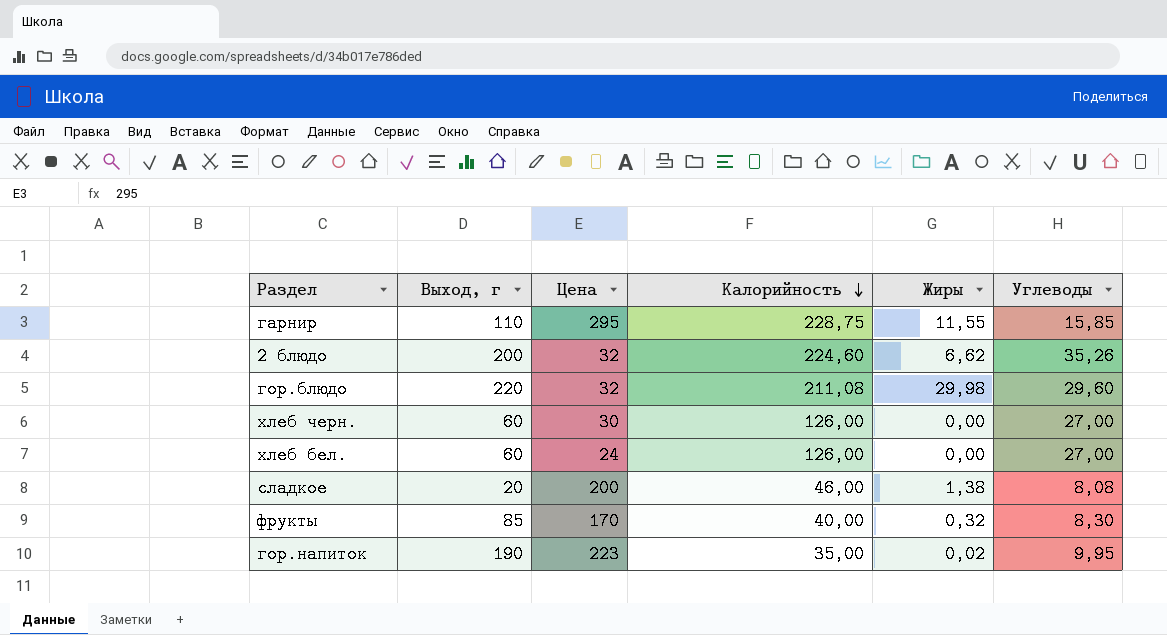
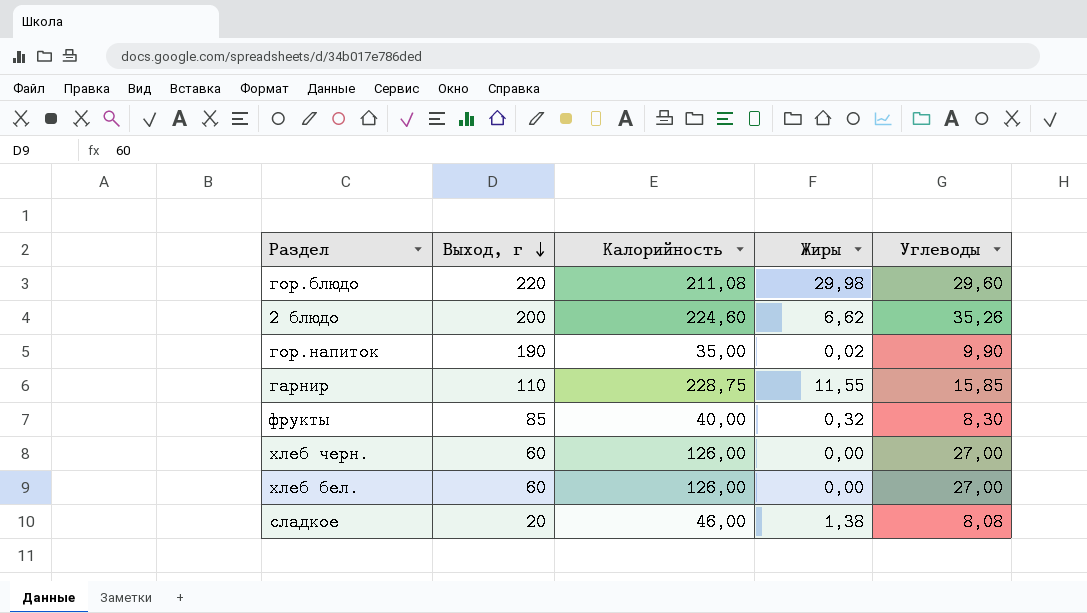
row order: Калорийность descending -> Выход, г descending
column Цена | position: 3 -> none
гор.напиток | Углеводы: 9,95 -> 9,90

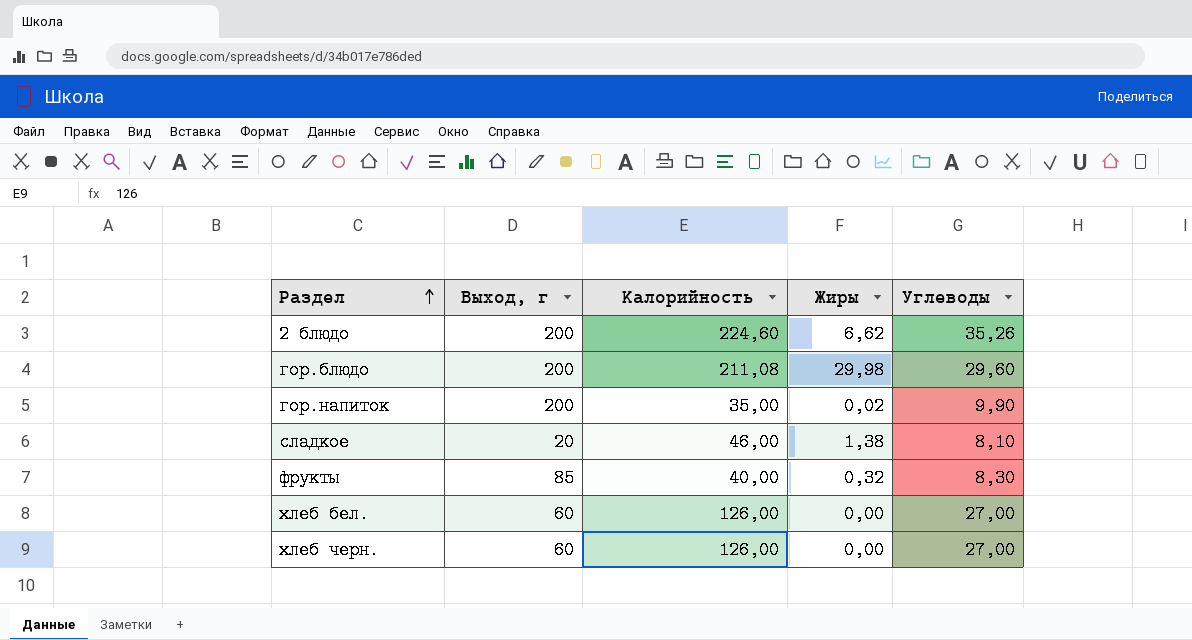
row order: Выход, г descending -> Раздел ascending
row гарнир: 110 | 228,75 | 11,55 | 15,85 -> none
гор.блюдо | Выход, г: 220 -> 200
гор.напиток | Выход, г: 190 -> 200
сладкое | Углеводы: 8,08 -> 8,10

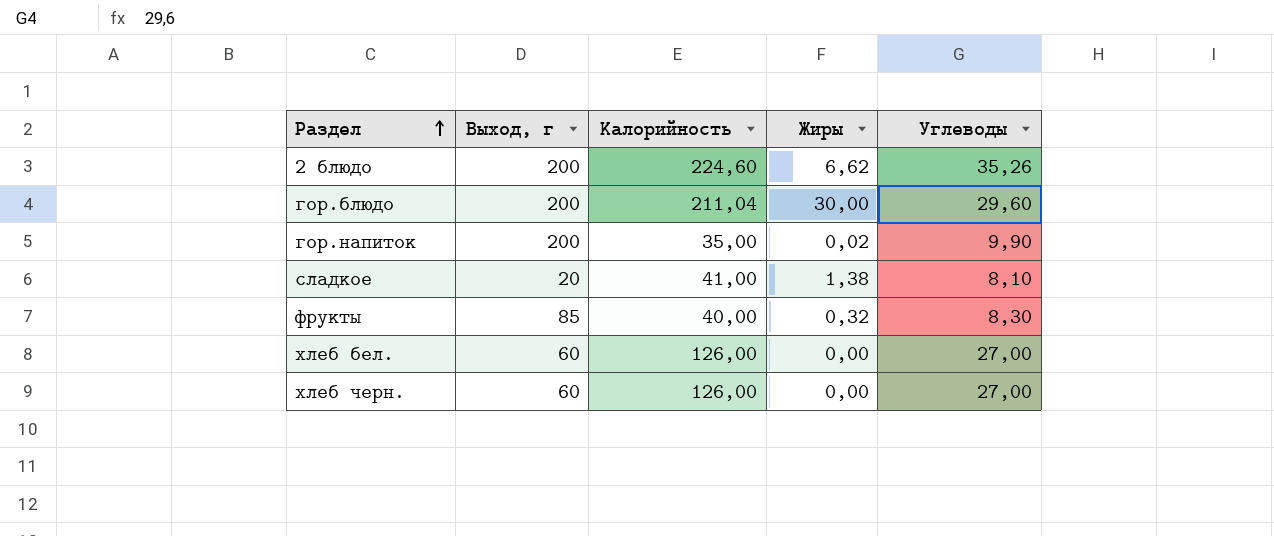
гор.блюдо | Калорийность: 211,08 -> 211,04
гор.блюдо | Жиры: 29,98 -> 30,00
сладкое | Калорийность: 46,00 -> 41,00

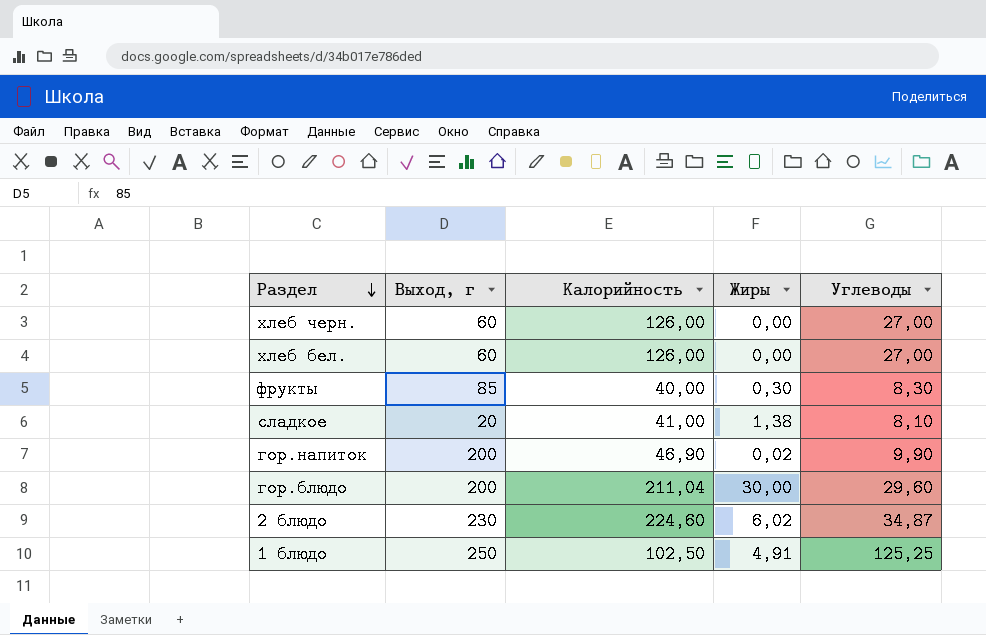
row order: Раздел ascending -> Раздел descending
фрукты | Жиры: 0,32 -> 0,30
гор.напиток | Калорийность: 35,00 -> 46,90
2 блюдо | Выход, г: 200 -> 230
2 блюдо | Жиры: 6,62 -> 6,02
2 блюдо | Углеводы: 35,26 -> 34,87
row 1 блюдо: none -> 250 | 102,50 | 4,91 | 125,25

